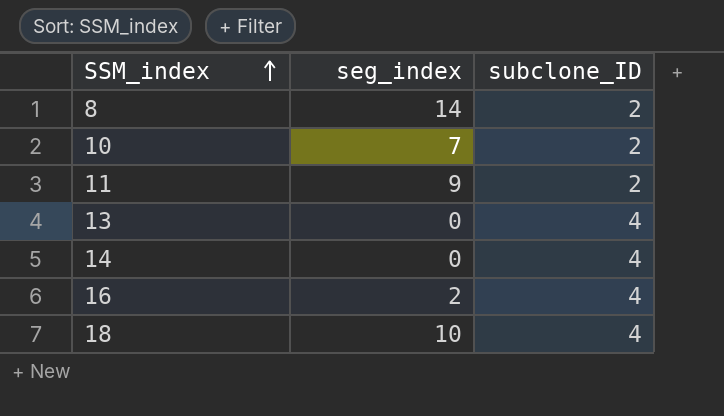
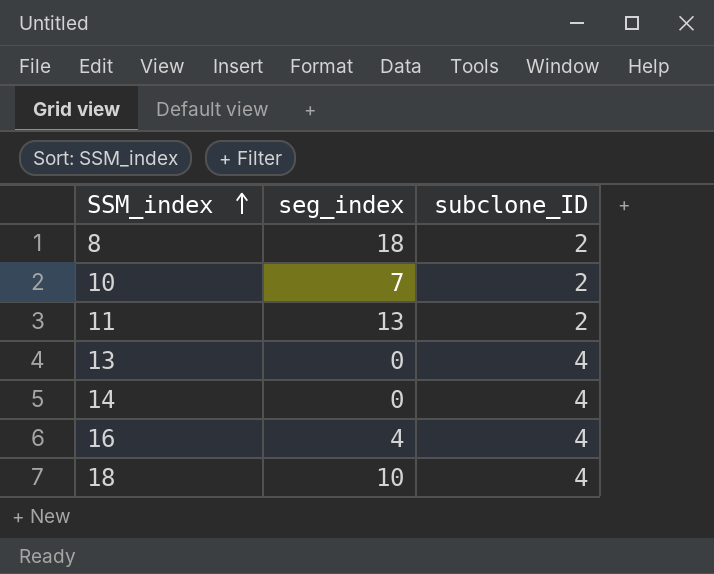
8 | seg_index: 14 -> 18
11 | seg_index: 9 -> 13
16 | seg_index: 2 -> 4

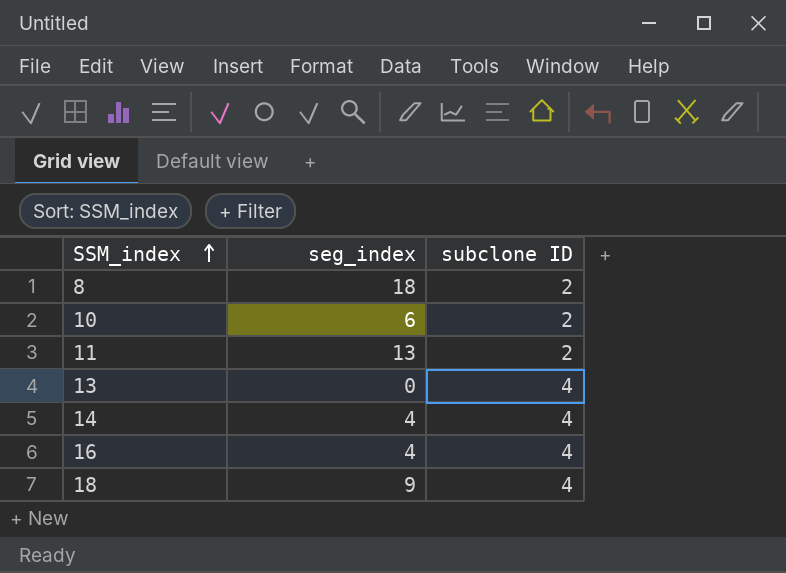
column name: subclone_ID -> subclone ID
10 | seg_index: 7 -> 6
14 | seg_index: 0 -> 4
18 | seg_index: 10 -> 9

